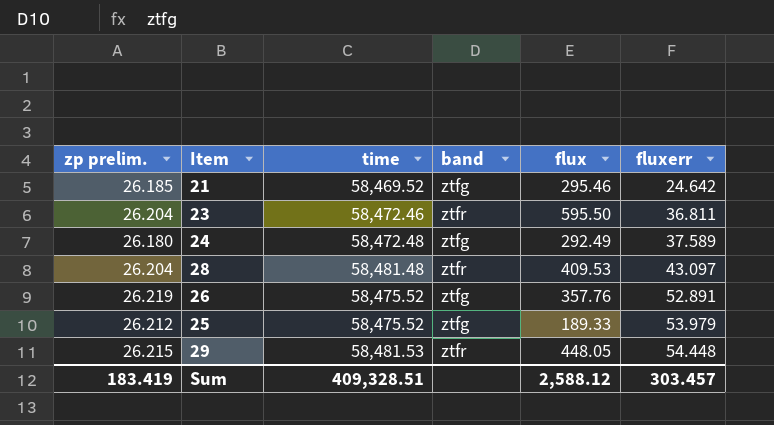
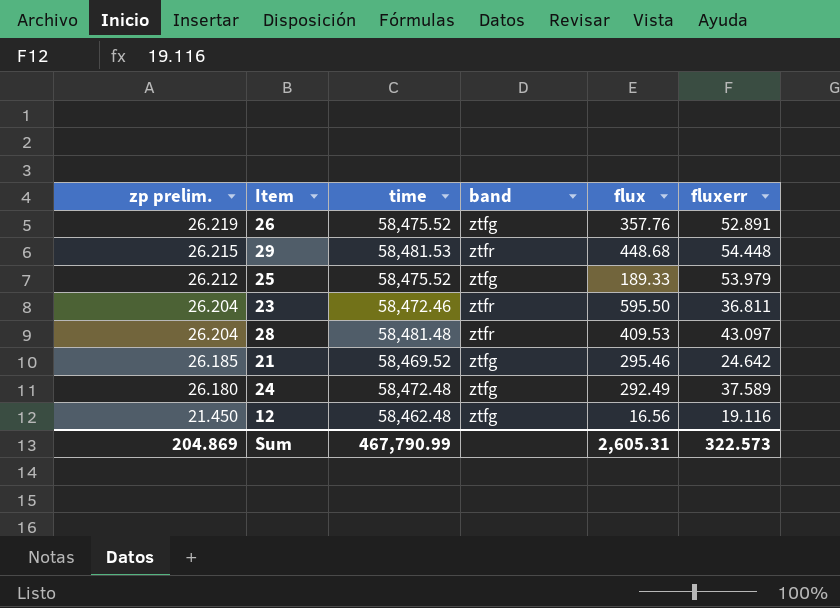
row order: fluxerr ascending -> zp prelim. descending
29 | flux: 448.05 -> 448.68
row 12: none -> 21.450 | 58,462.48 | ztfg | 16.56 | 19.116
Sum | zp prelim.: 183.419 -> 204.869
Sum | time: 409,328.51 -> 467,790.99
Sum | flux: 2,588.12 -> 2,605.31
Sum | fluxerr: 303.457 -> 322.573

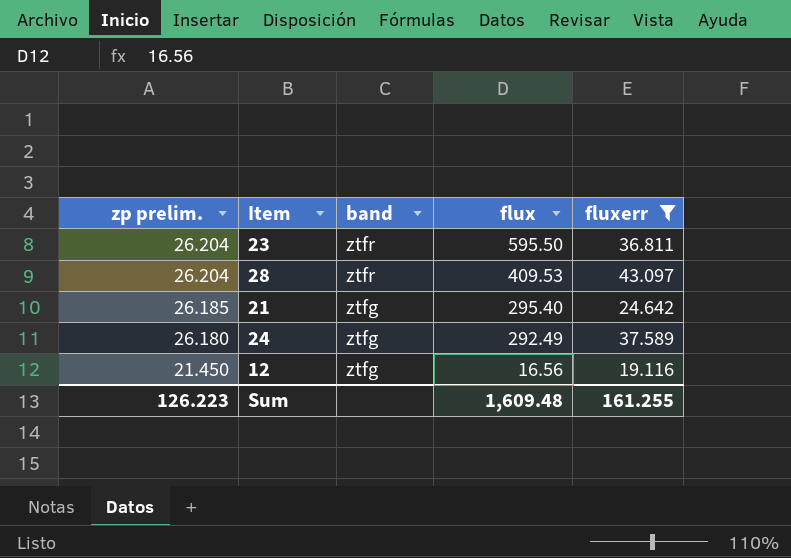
filter: none -> fluxerr <= 43.097
column time | position: 3 -> none
21 | flux: 295.46 -> 295.40
Sum | zp prelim.: 204.869 -> 126.223
Sum | flux: 2,605.31 -> 1,609.48
Sum | fluxerr: 322.573 -> 161.255

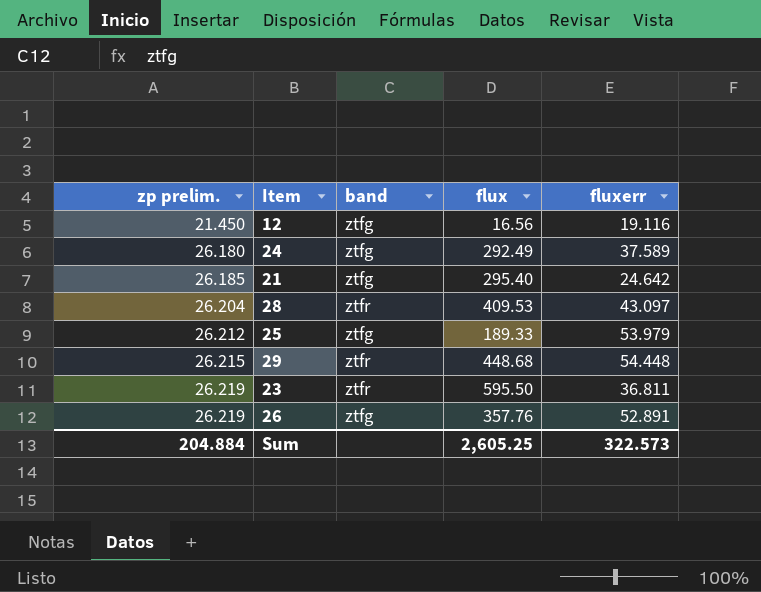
filter: fluxerr <= 43.097 -> none
row order: zp prelim. descending -> zp prelim. ascending
23 | zp prelim.: 26.204 -> 26.219
Sum | zp prelim.: 126.223 -> 204.884
Sum | flux: 1,609.48 -> 2,605.25
Sum | fluxerr: 161.255 -> 322.573

